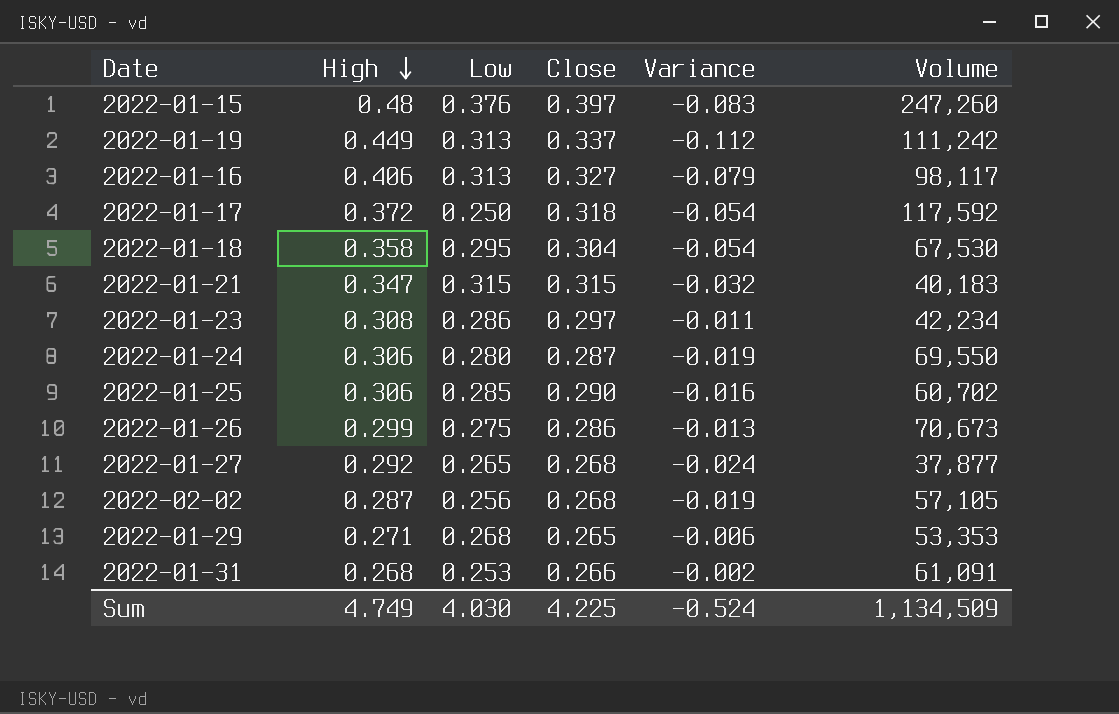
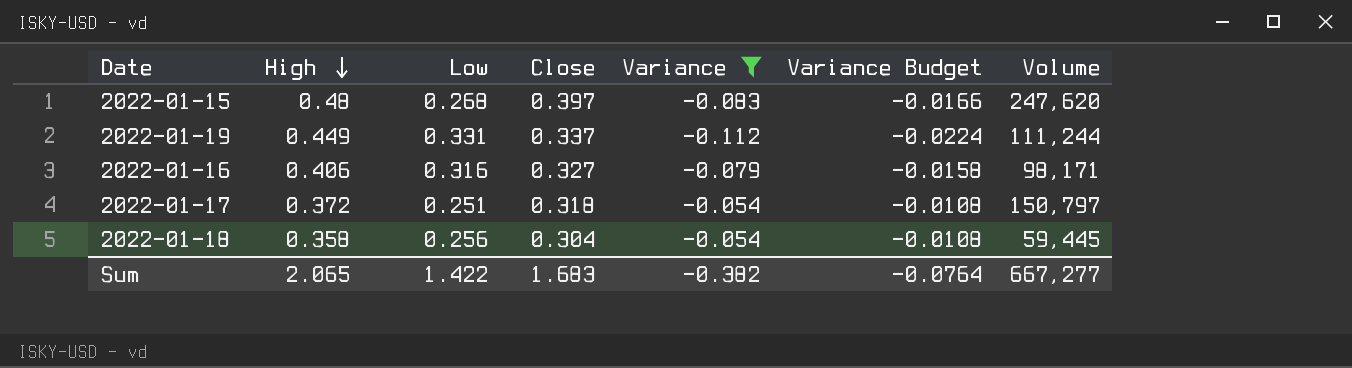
filter: none -> Variance <= -0.054
column Variance Budget | formula: none -> [Variance] * 0.2
2022-01-15 | Low: 0.376 -> 0.268
2022-01-15 | Volume: 247,260 -> 247,620
2022-01-19 | Low: 0.313 -> 0.331
2022-01-19 | Volume: 111,242 -> 111,244
2022-01-16 | Low: 0.313 -> 0.316
2022-01-16 | Volume: 98,117 -> 98,171
2022-01-17 | Low: 0.250 -> 0.251
2022-01-17 | Volume: 117,592 -> 150,797
2022-01-18 | Low: 0.295 -> 0.256
2022-01-18 | Volume: 67,530 -> 59,445
Sum | High: 4.749 -> 2.065
Sum | Low: 4.030 -> 1.422
Sum | Close: 4.225 -> 1.683
Sum | Variance: -0.524 -> -0.382
Sum | Volume: 1,134,509 -> 667,277

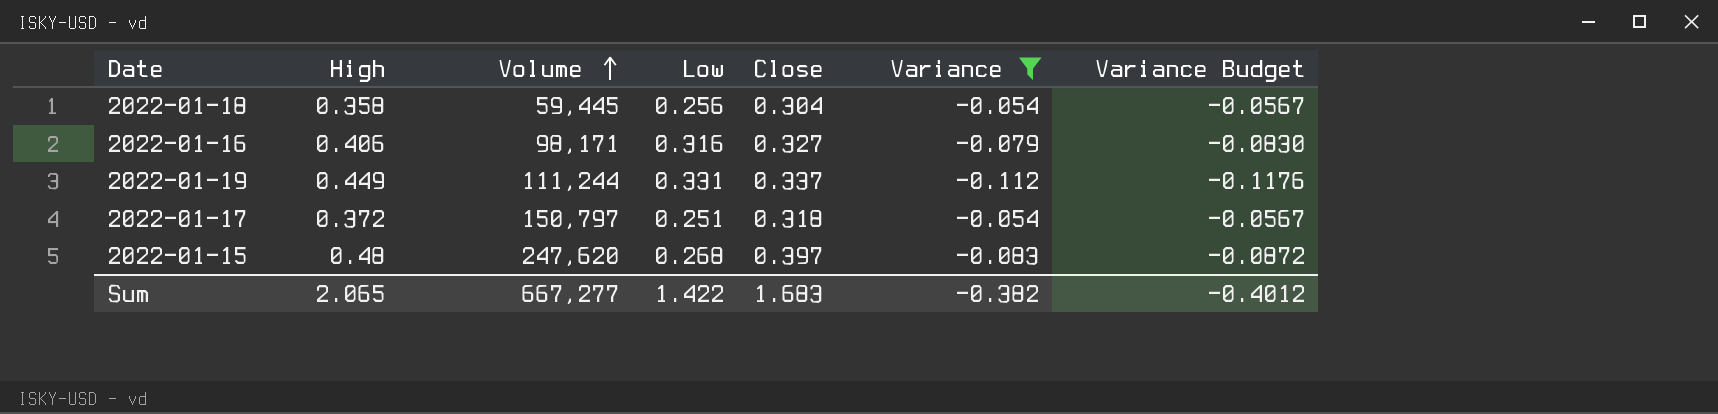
row order: High descending -> Volume ascending
column Volume | position: 7 -> 3
column Variance Budget | formula: [Variance] * 0.2 -> [Variance] * 1.05
Sum | Variance Budget: -0.0764 -> -0.4012

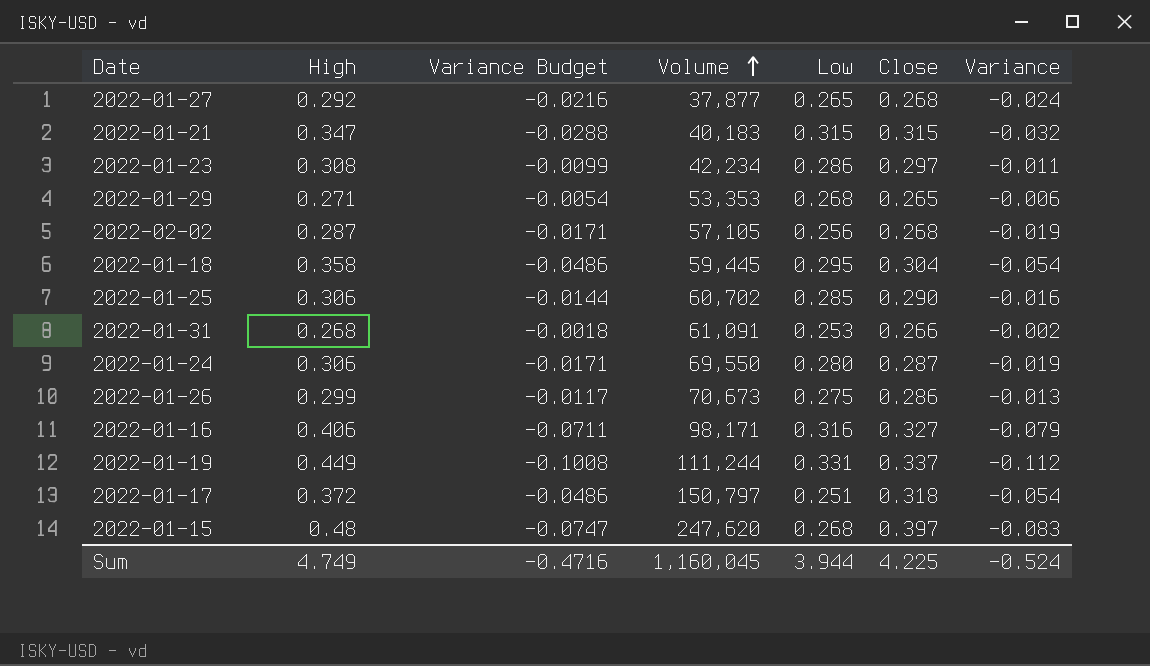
filter: Variance <= -0.054 -> none
column Variance Budget | formula: [Variance] * 1.05 -> [Variance] * 0.9
column Variance Budget | position: 7 -> 3
2022-01-18 | Low: 0.256 -> 0.295
Sum | High: 2.065 -> 4.749
Sum | Variance Budget: -0.4012 -> -0.4716
Sum | Volume: 667,277 -> 1,160,045
Sum | Low: 1.422 -> 3.944
Sum | Close: 1.683 -> 4.225
Sum | Variance: -0.382 -> -0.524

